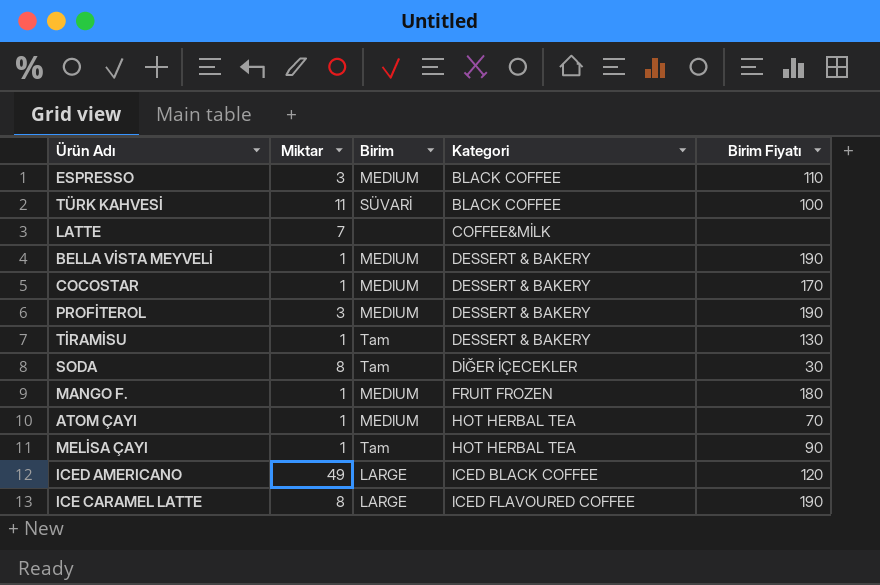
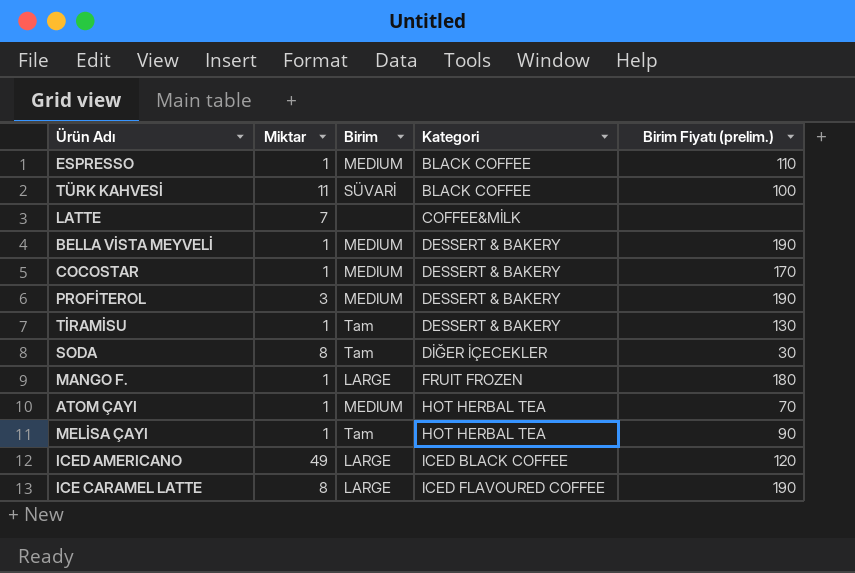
column name: Birim Fiyatı -> Birim Fiyatı (prelim.)
ESPRESSO | Miktar: 3 -> 1
MANGO F. | Birim: MEDIUM -> LARGE

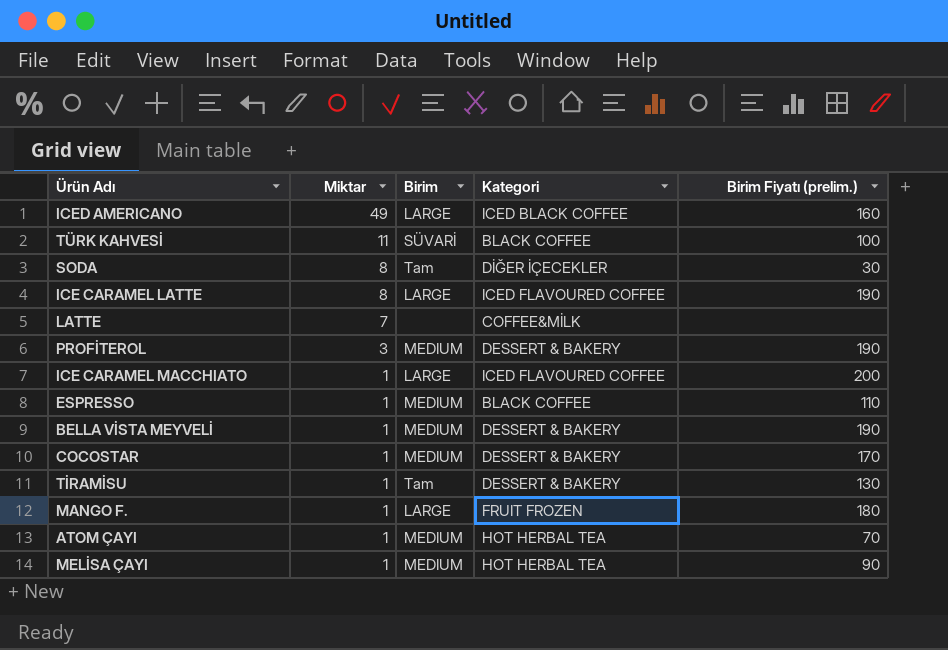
row order: Kategori ascending -> Miktar descending
ICED AMERICANO | Birim Fiyatı (prelim.): 120 -> 160
row ICE CARAMEL MACCHIATO: none -> 1 | LARGE | ICED FLAVOURED COFFEE | 200
MELİSA ÇAYI | Birim: Tam -> MEDIUM

